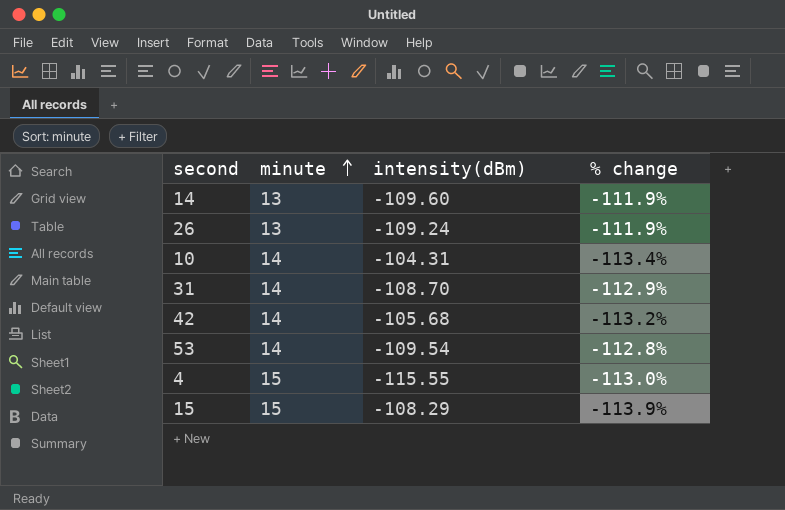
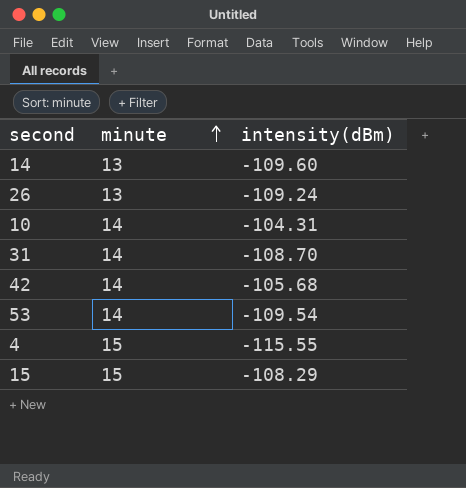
column % change | formula: ([minute] - [intensity(dBm)]) / [intensity(dBm)] -> none

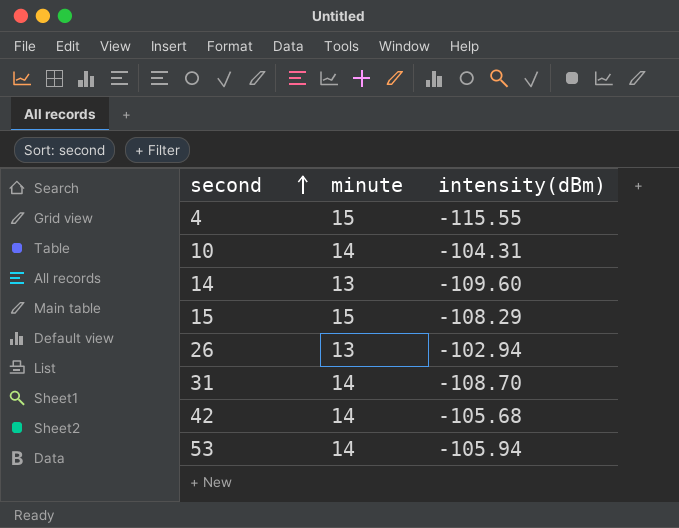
row order: minute ascending -> second ascending
26 | intensity(dBm): -109.24 -> -102.94
53 | intensity(dBm): -109.54 -> -105.94

